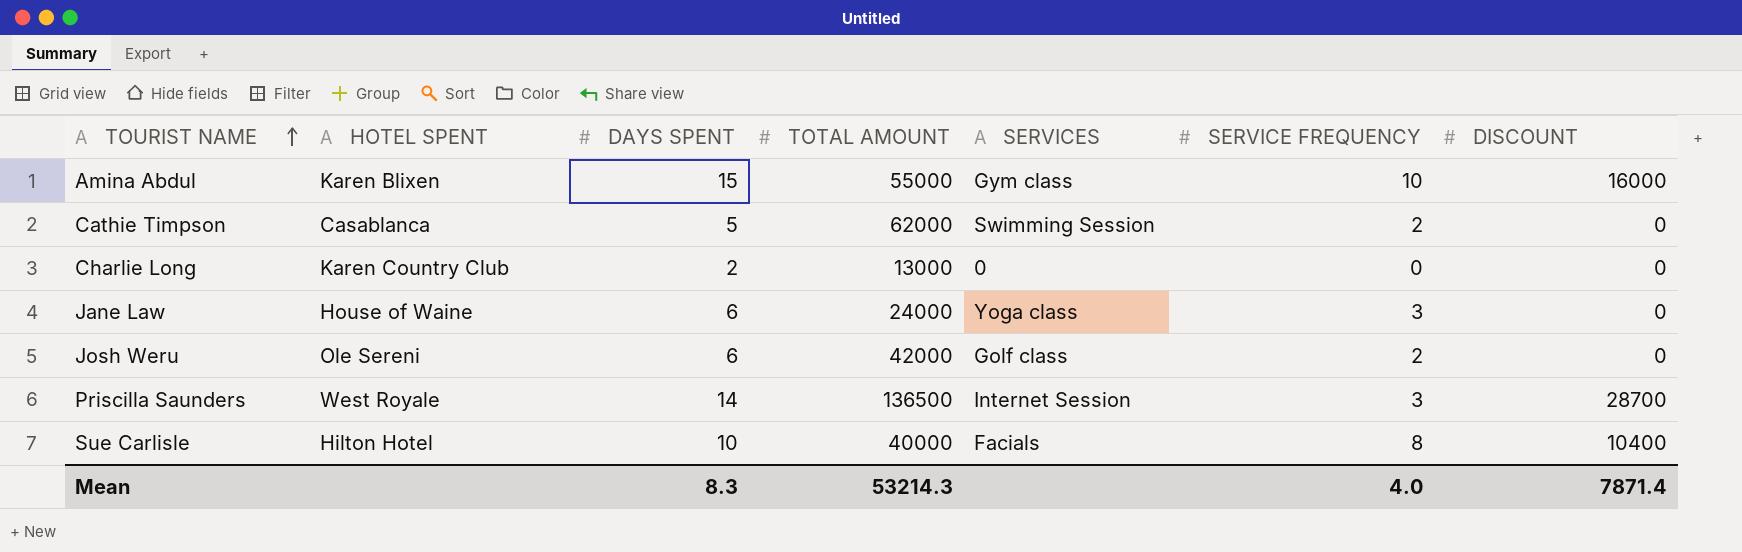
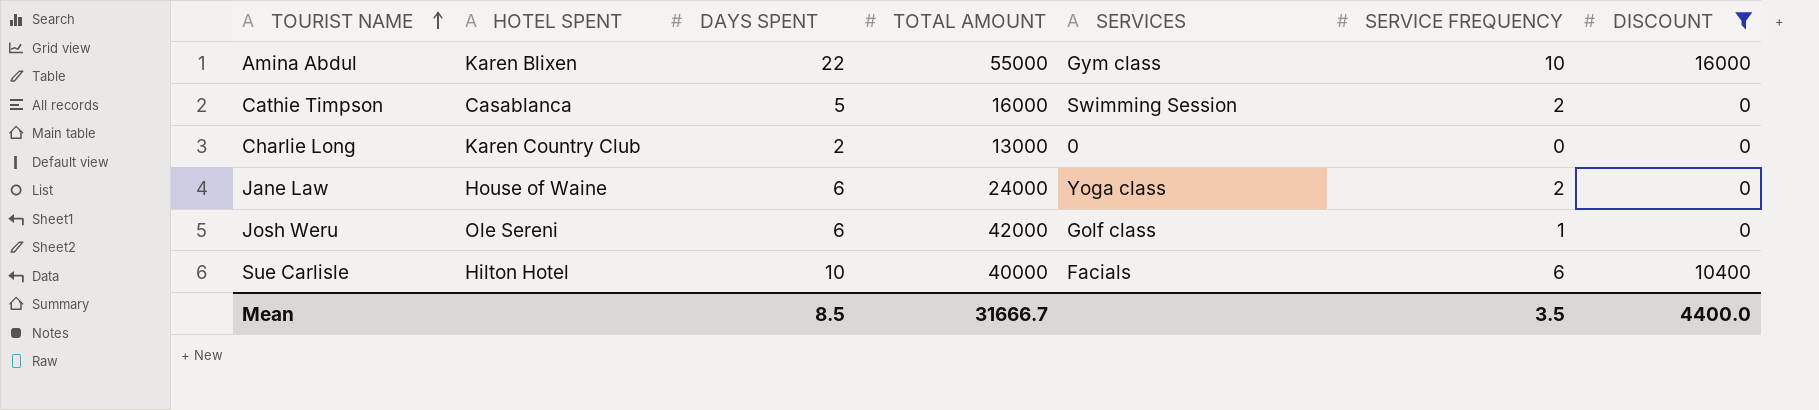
filter: none -> DISCOUNT != 28700
Amina Abdul | DAYS SPENT: 15 -> 22
Cathie Timpson | TOTAL AMOUNT: 62000 -> 16000
Jane Law | SERVICE FREQUENCY: 3 -> 2
Josh Weru | SERVICE FREQUENCY: 2 -> 1
Sue Carlisle | SERVICE FREQUENCY: 8 -> 6
Mean | DAYS SPENT: 8.3 -> 8.5
Mean | TOTAL AMOUNT: 53214.3 -> 31666.7
Mean | SERVICE FREQUENCY: 4.0 -> 3.5
Mean | DISCOUNT: 7871.4 -> 4400.0

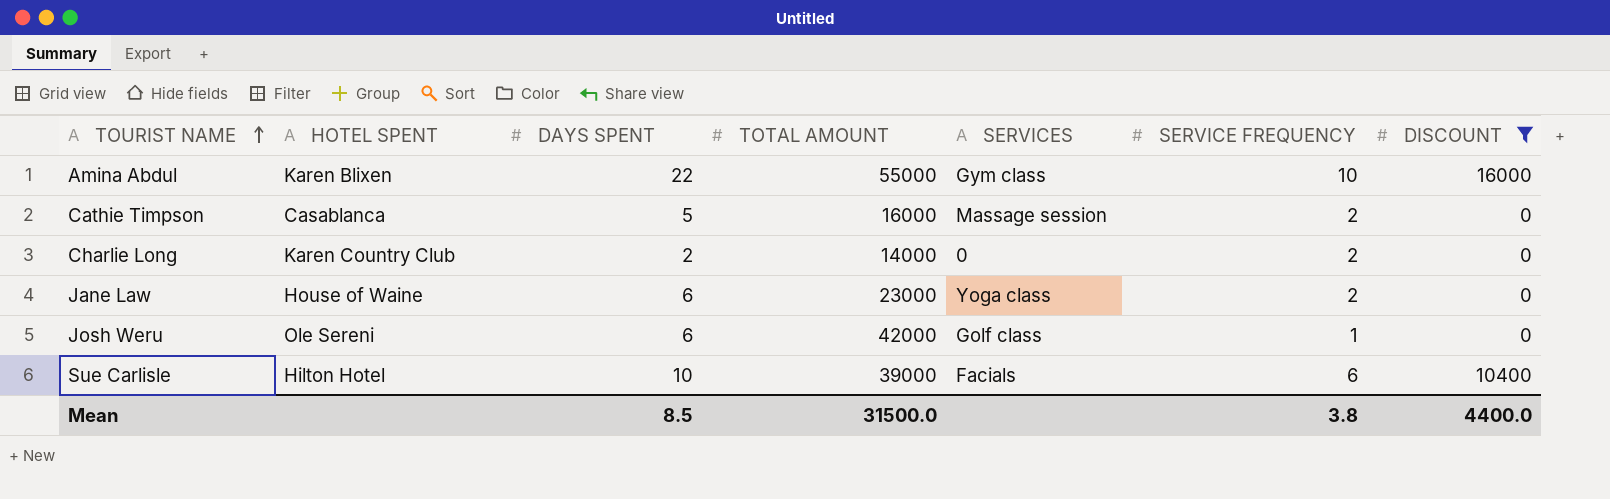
Cathie Timpson | SERVICES: Swimming Session -> Massage session
Charlie Long | TOTAL AMOUNT: 13000 -> 14000
Charlie Long | SERVICE FREQUENCY: 0 -> 2
Jane Law | TOTAL AMOUNT: 24000 -> 23000
Sue Carlisle | TOTAL AMOUNT: 40000 -> 39000
Mean | TOTAL AMOUNT: 31666.7 -> 31500.0
Mean | SERVICE FREQUENCY: 3.5 -> 3.8

